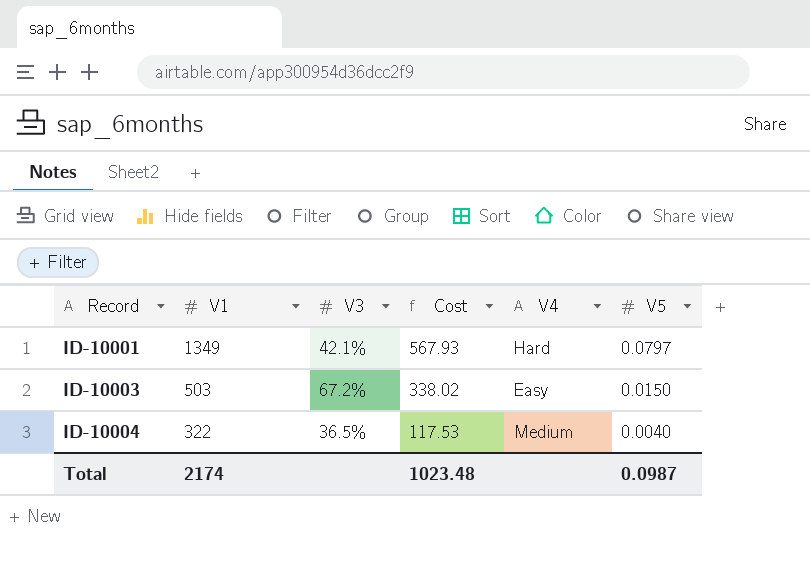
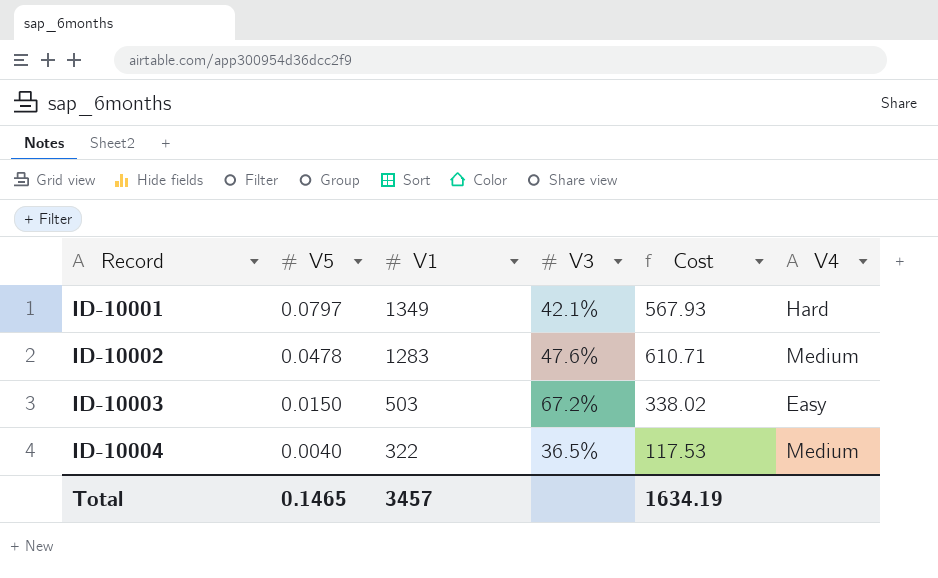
column V5 | position: 6 -> 2
row ID-10002: none -> 0.0478 | 1283 | 47.6% | 610.71 | Medium
Total | V5: 0.0987 -> 0.1465
Total | V1: 2174 -> 3457
Total | Cost: 1023.48 -> 1634.19

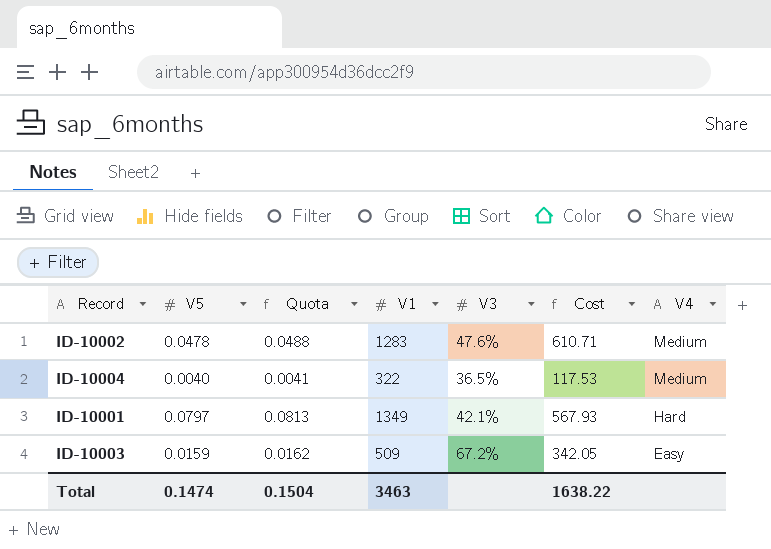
row order: Record ascending -> V4 descending
column Quota | formula: none -> [V5] * 1.02
ID-10003 | V5: 0.0150 -> 0.0159
ID-10003 | V1: 503 -> 509
ID-10003 | Cost: 338.02 -> 342.05
Total | V5: 0.1465 -> 0.1474
Total | V1: 3457 -> 3463
Total | Cost: 1634.19 -> 1638.22

